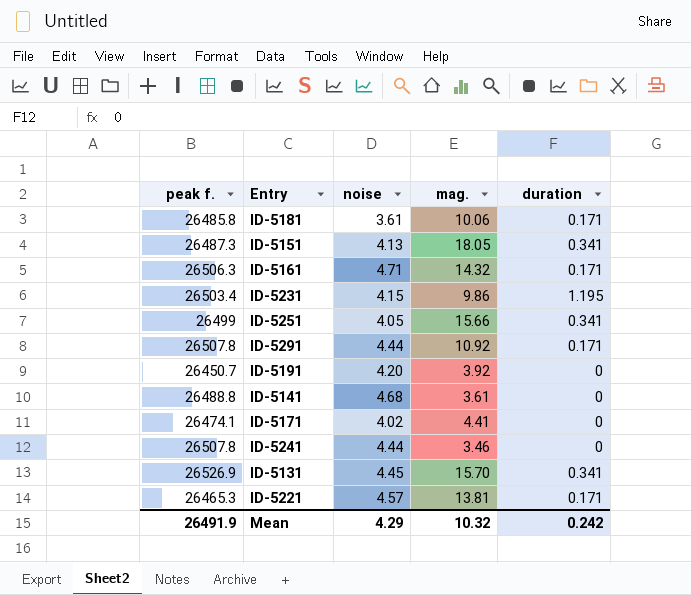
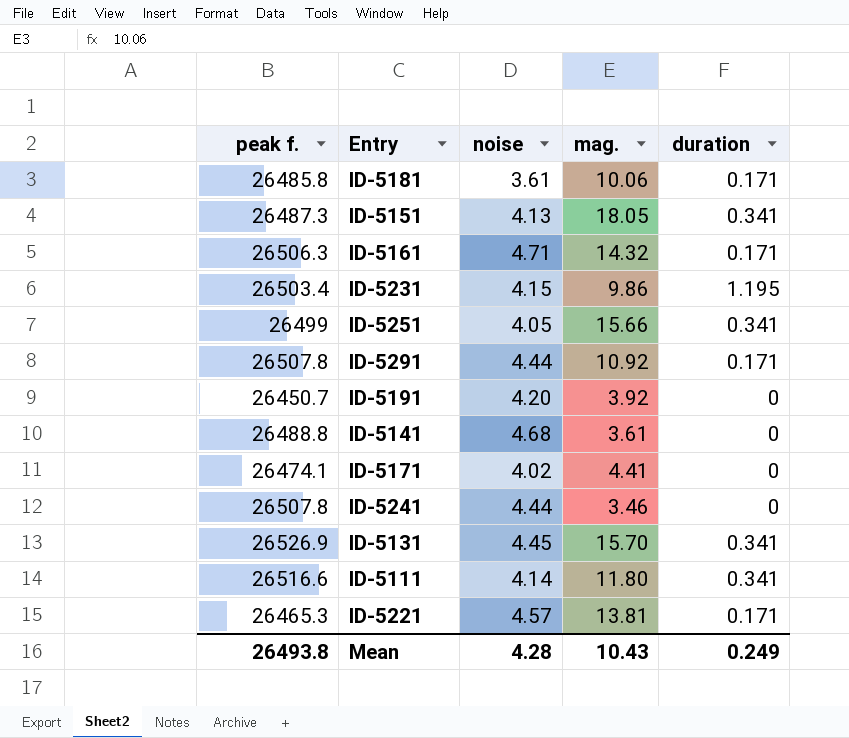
row ID-5111: none -> 26516.6 | 4.14 | 11.80 | 0.341
Mean | peak f.: 26491.9 -> 26493.8
Mean | noise: 4.29 -> 4.28
Mean | mag.: 10.32 -> 10.43
Mean | duration: 0.242 -> 0.249

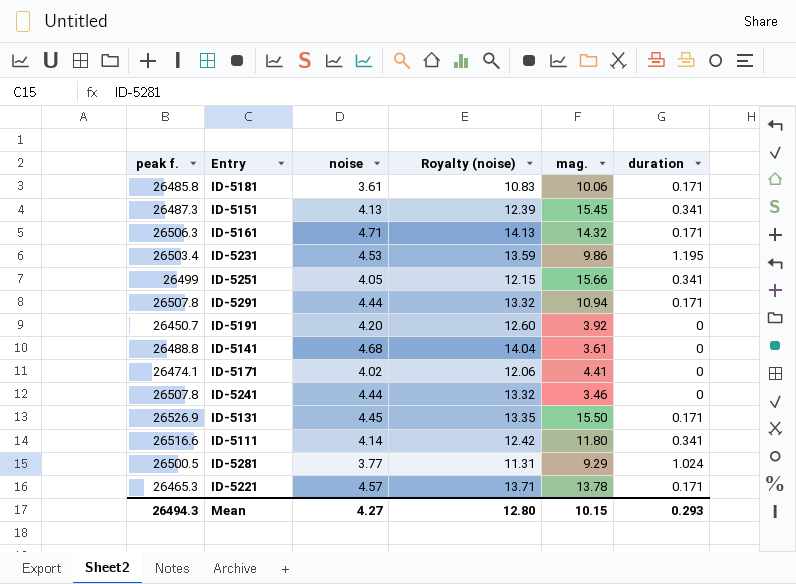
column Royalty (noise) | formula: none -> [noise] * 3
ID-5151 | mag.: 18.05 -> 15.45
ID-5231 | noise: 4.15 -> 4.53
ID-5291 | mag.: 10.92 -> 10.94
ID-5131 | mag.: 15.70 -> 15.50
ID-5131 | duration: 0.341 -> 0.171
row ID-5281: none -> 26500.5 | 3.77 | 11.31 | 9.29 | 1.024
ID-5221 | mag.: 13.81 -> 13.78
Mean | peak f.: 26493.8 -> 26494.3
Mean | noise: 4.28 -> 4.27
Mean | mag.: 10.43 -> 10.15
Mean | duration: 0.249 -> 0.293

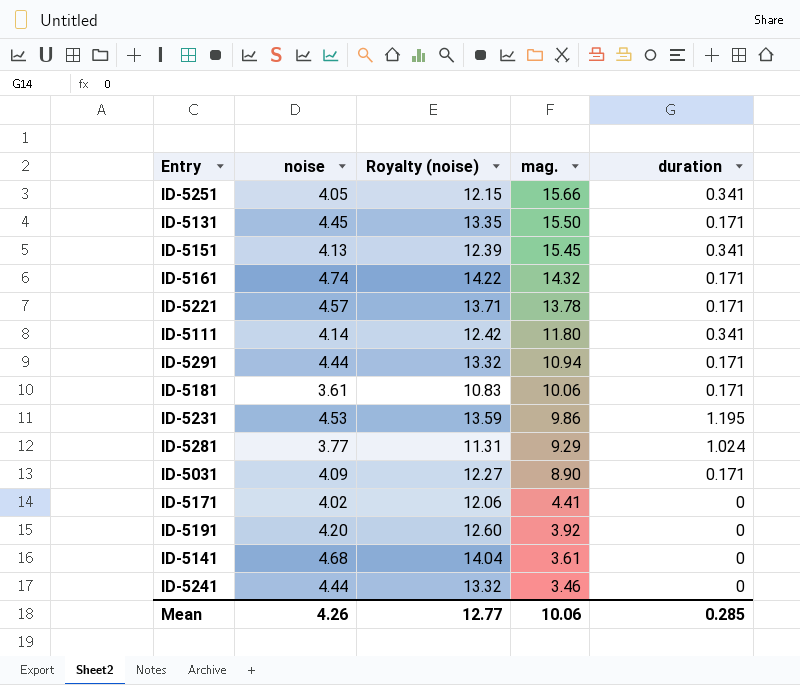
row order: none -> mag. descending
column peak f. | position: 1 -> none
ID-5161 | noise: 4.71 -> 4.74
ID-5161 | Royalty (noise): 14.13 -> 14.22
row ID-5031: none -> 4.09 | 12.27 | 8.90 | 0.171
Mean | noise: 4.27 -> 4.26
Mean | Royalty (noise): 12.80 -> 12.77
Mean | mag.: 10.15 -> 10.06
Mean | duration: 0.293 -> 0.285

